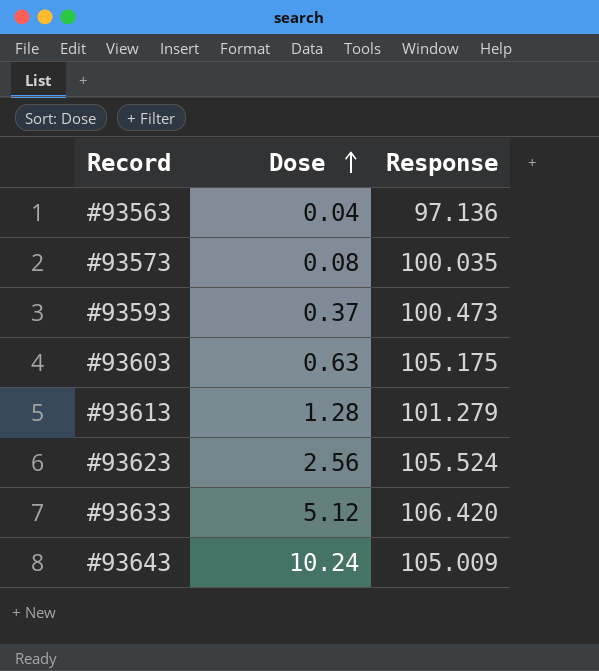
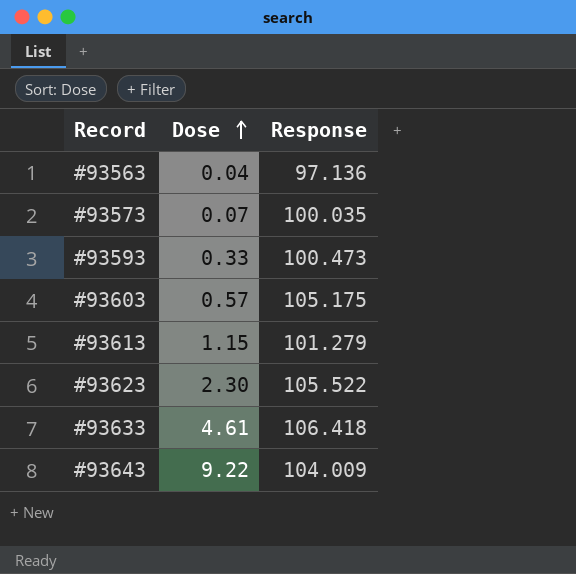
#93573 | Dose: 0.08 -> 0.07
#93593 | Dose: 0.37 -> 0.33
#93603 | Dose: 0.63 -> 0.57
#93613 | Dose: 1.28 -> 1.15
#93623 | Dose: 2.56 -> 2.30
#93623 | Response: 105.524 -> 105.522
#93633 | Dose: 5.12 -> 4.61
#93633 | Response: 106.420 -> 106.418
#93643 | Dose: 10.24 -> 9.22
#93643 | Response: 105.009 -> 104.009

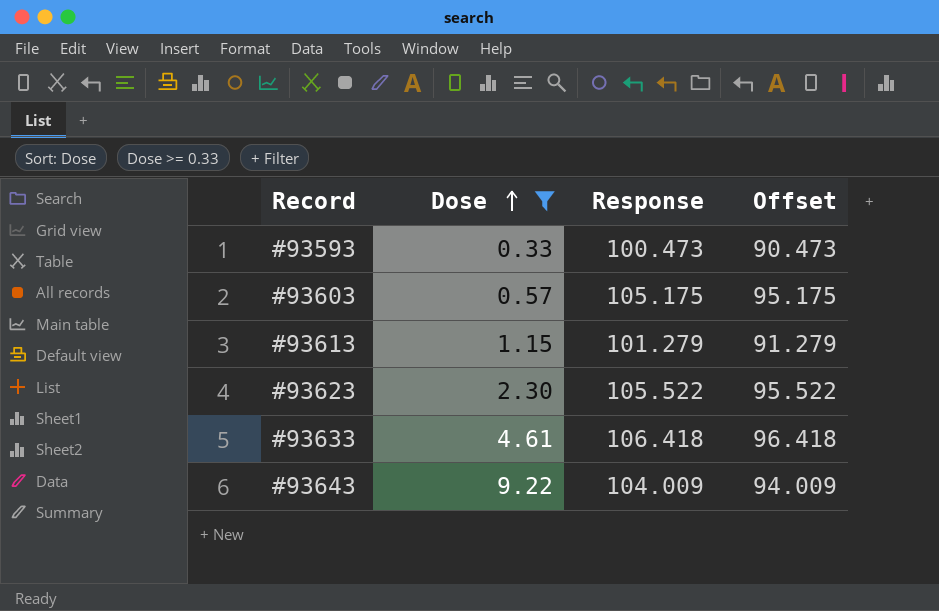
filter: none -> Dose >= 0.33
column Offset | formula: none -> [Response] - 10

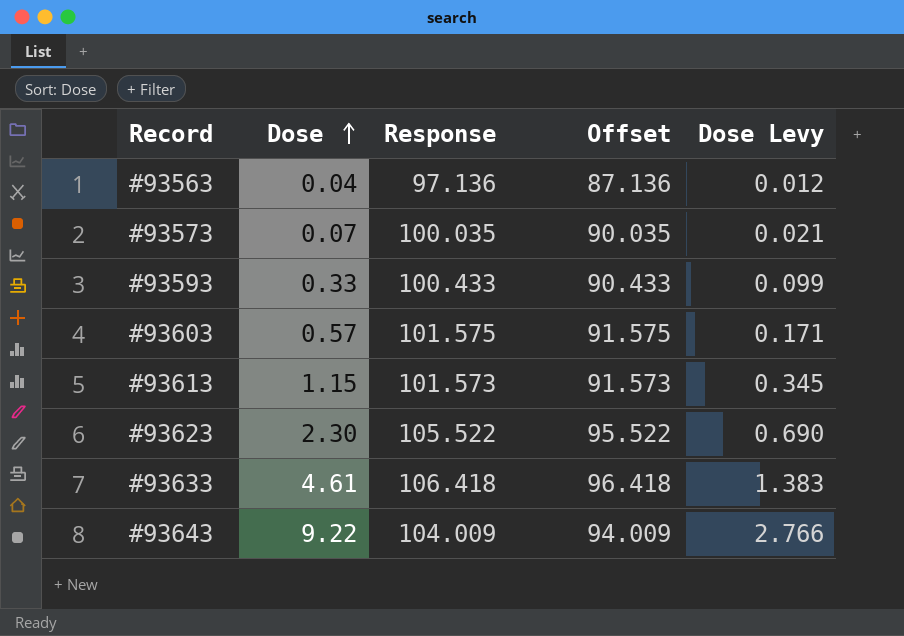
filter: Dose >= 0.33 -> none
column Dose Levy | formula: none -> [Dose] * 0.3
#93593 | Response: 100.473 -> 100.433
#93593 | Offset: 90.473 -> 90.433
#93603 | Response: 105.175 -> 101.575
#93603 | Offset: 95.175 -> 91.575
#93613 | Response: 101.279 -> 101.573
#93613 | Offset: 91.279 -> 91.573

